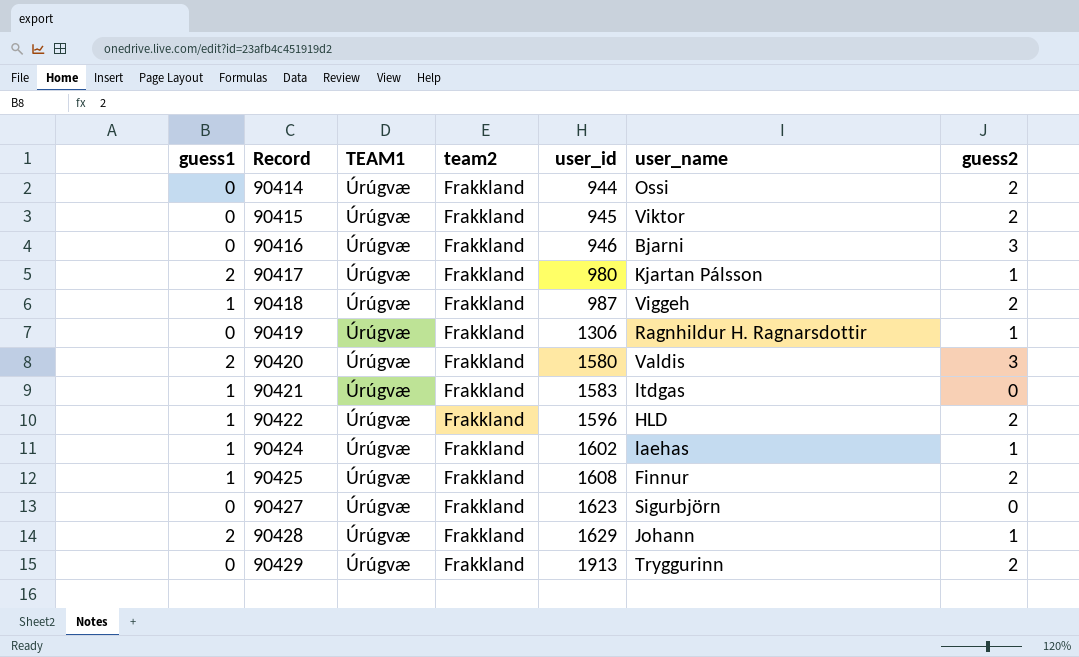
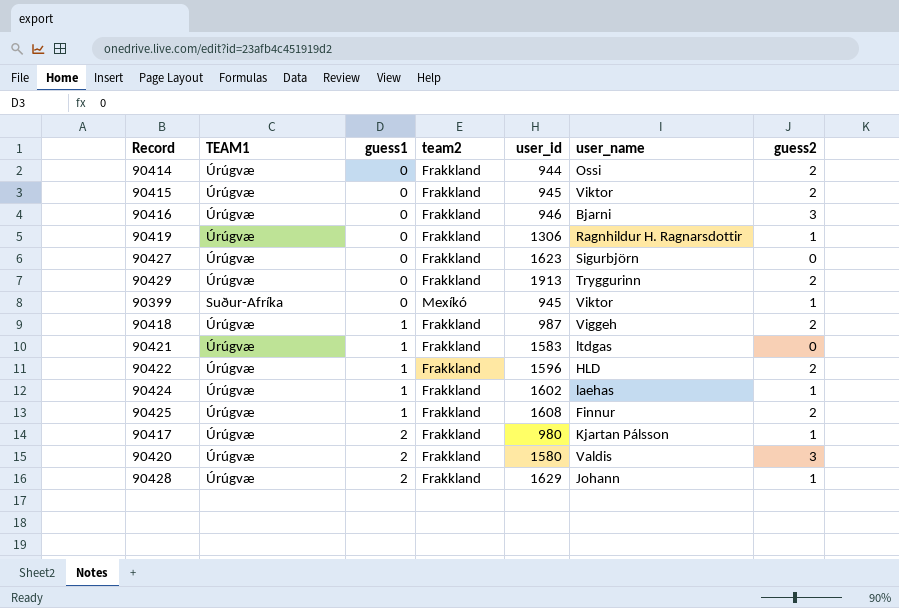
row order: Record ascending -> guess1 ascending
column guess1 | position: 1 -> 3
row 90399: none -> Suður-Afríka | 0 | Mexíkó | 945 | Viktor | 1

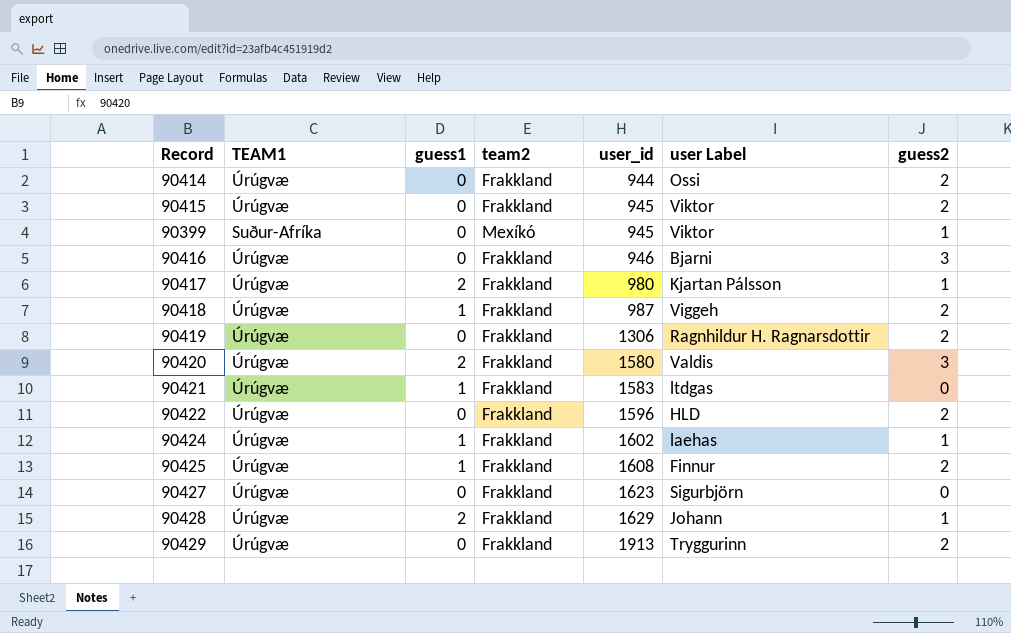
row order: guess1 ascending -> user_id ascending
column name: user_name -> user Label
90419 | guess2: 1 -> 2
90422 | guess1: 1 -> 0

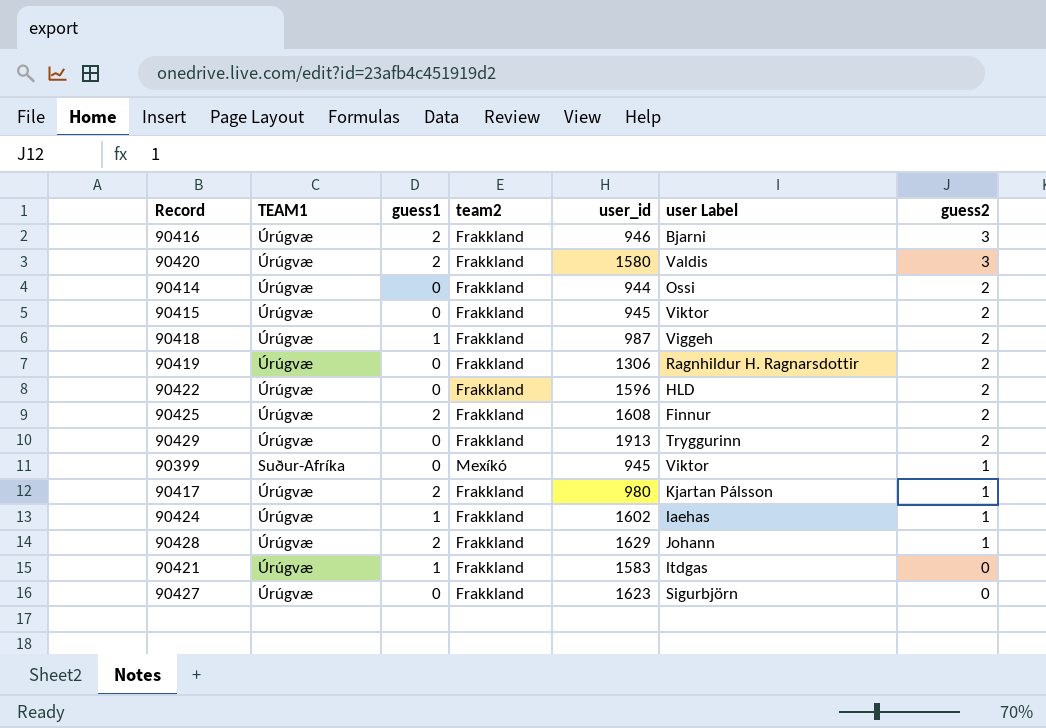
row order: user_id ascending -> guess2 descending
90416 | guess1: 0 -> 2
90425 | guess1: 1 -> 2

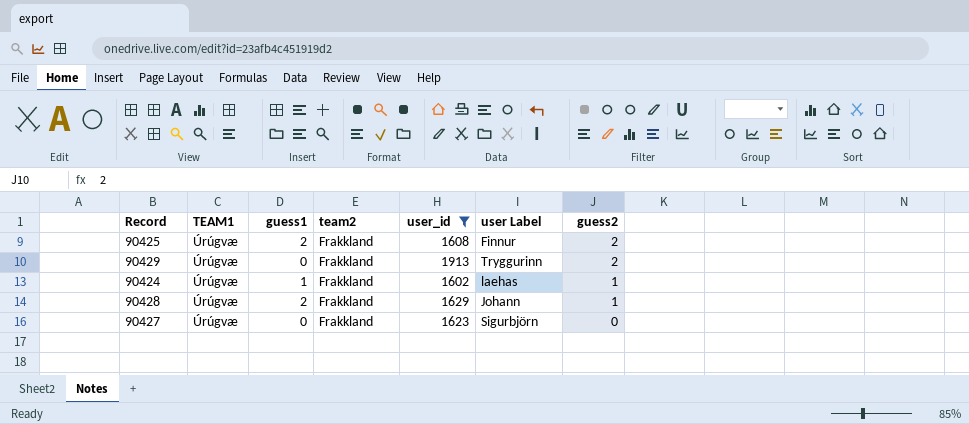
filter: none -> user_id >= 1602

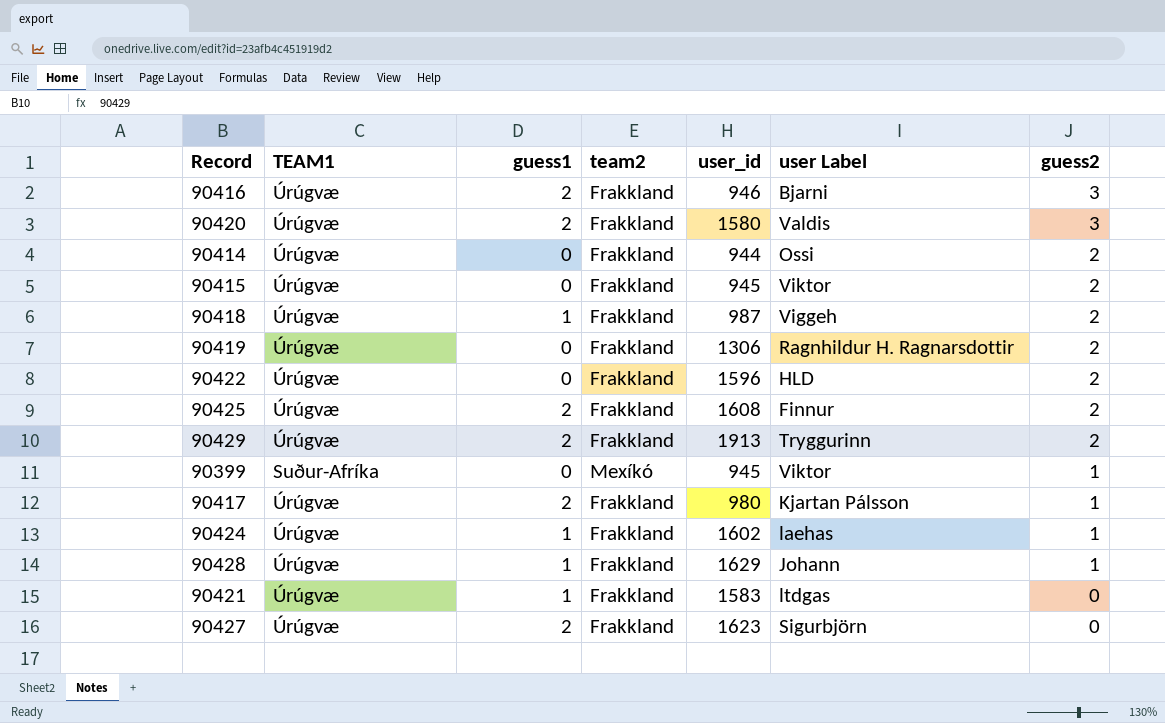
filter: user_id >= 1602 -> none
90429 | guess1: 0 -> 2
90428 | guess1: 2 -> 1
90427 | guess1: 0 -> 2

